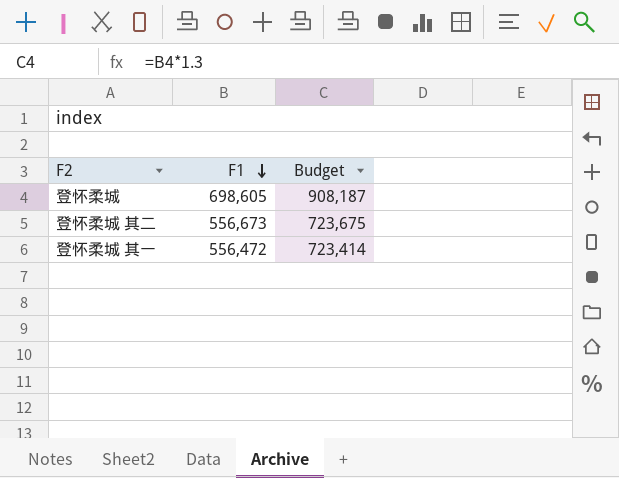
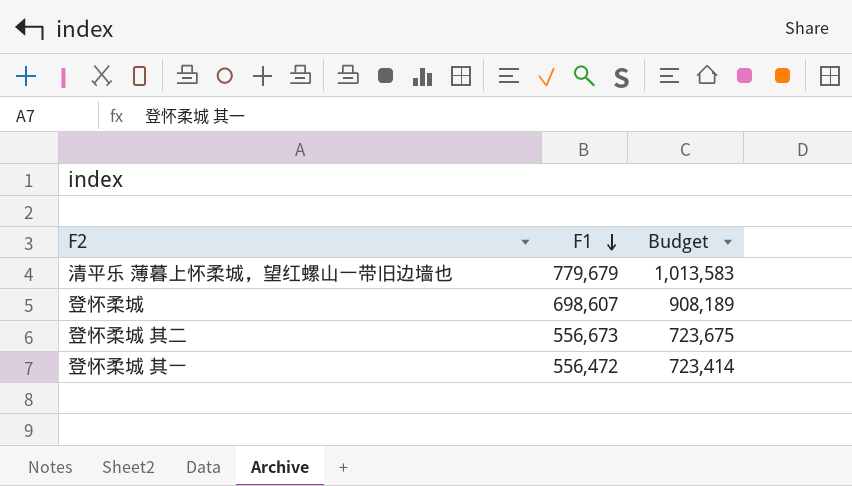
row 清平乐 薄暮上怀柔城，望红螺山一带旧边墙也: none -> 779,679 | 1,013,583
登怀柔城 | F1: 698,605 -> 698,607
登怀柔城 | Budget: 908,187 -> 908,189

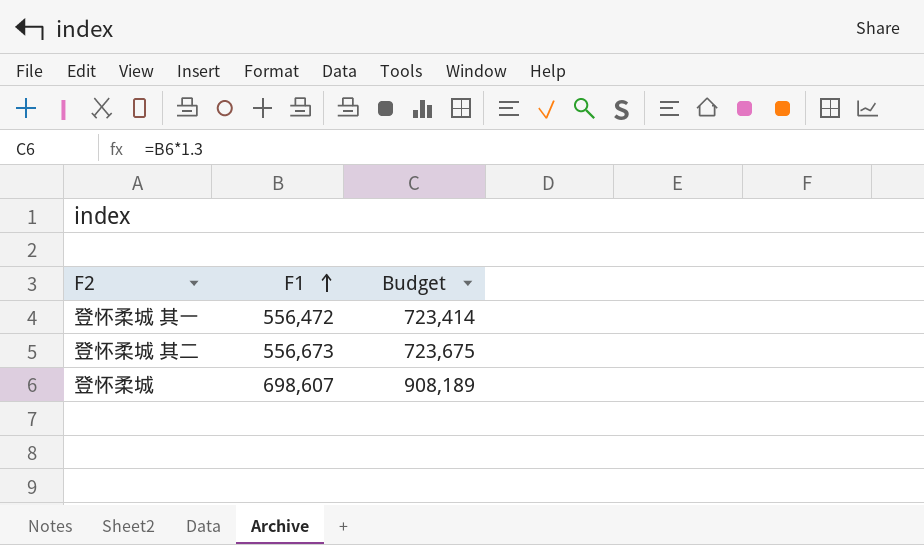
row order: F1 descending -> F1 ascending
row 清平乐 薄暮上怀柔城，望红螺山一带旧边墙也: 779,679 | 1,013,583 -> none

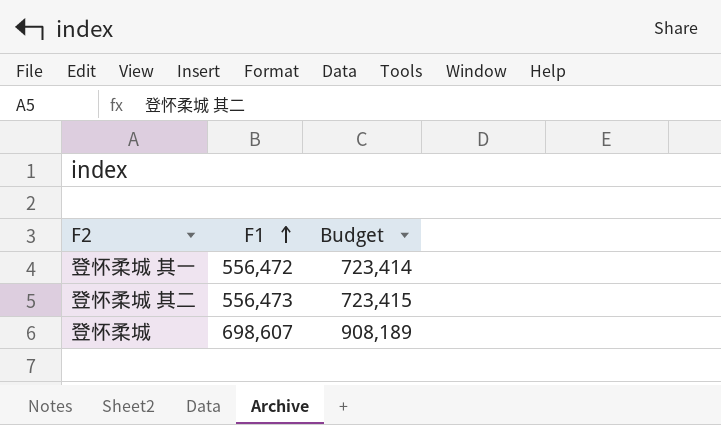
登怀柔城 其二 | F1: 556,673 -> 556,473
登怀柔城 其二 | Budget: 723,675 -> 723,415

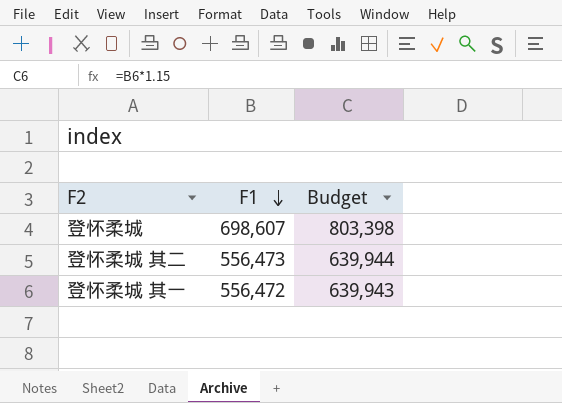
row order: F1 ascending -> F1 descending
column Budget | formula: [F1] * 1.3 -> [F1] * 1.15

